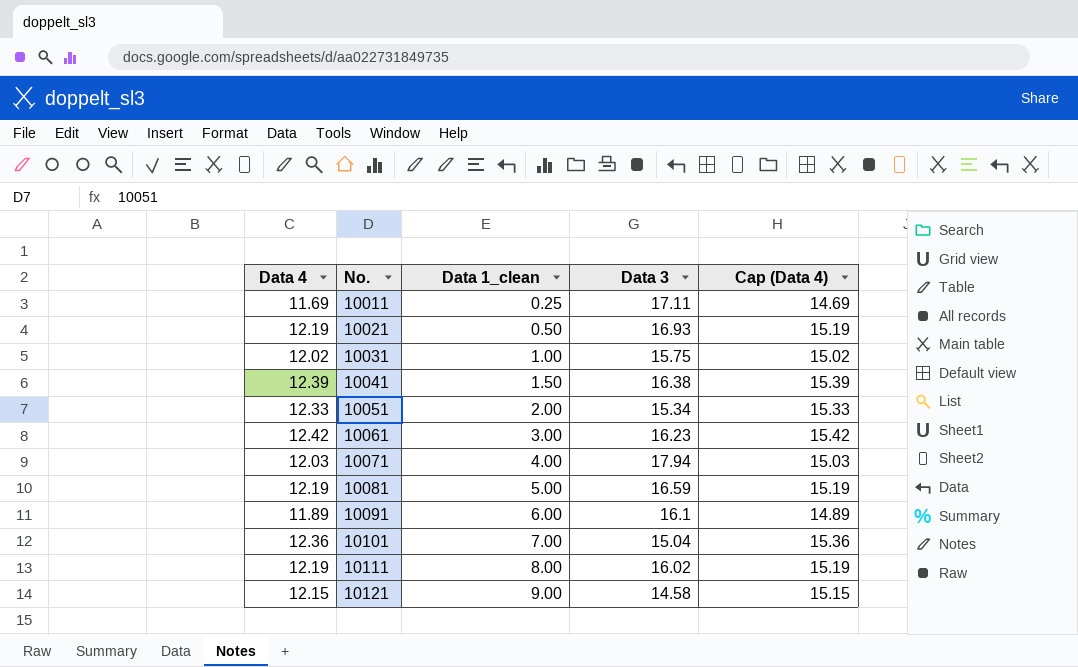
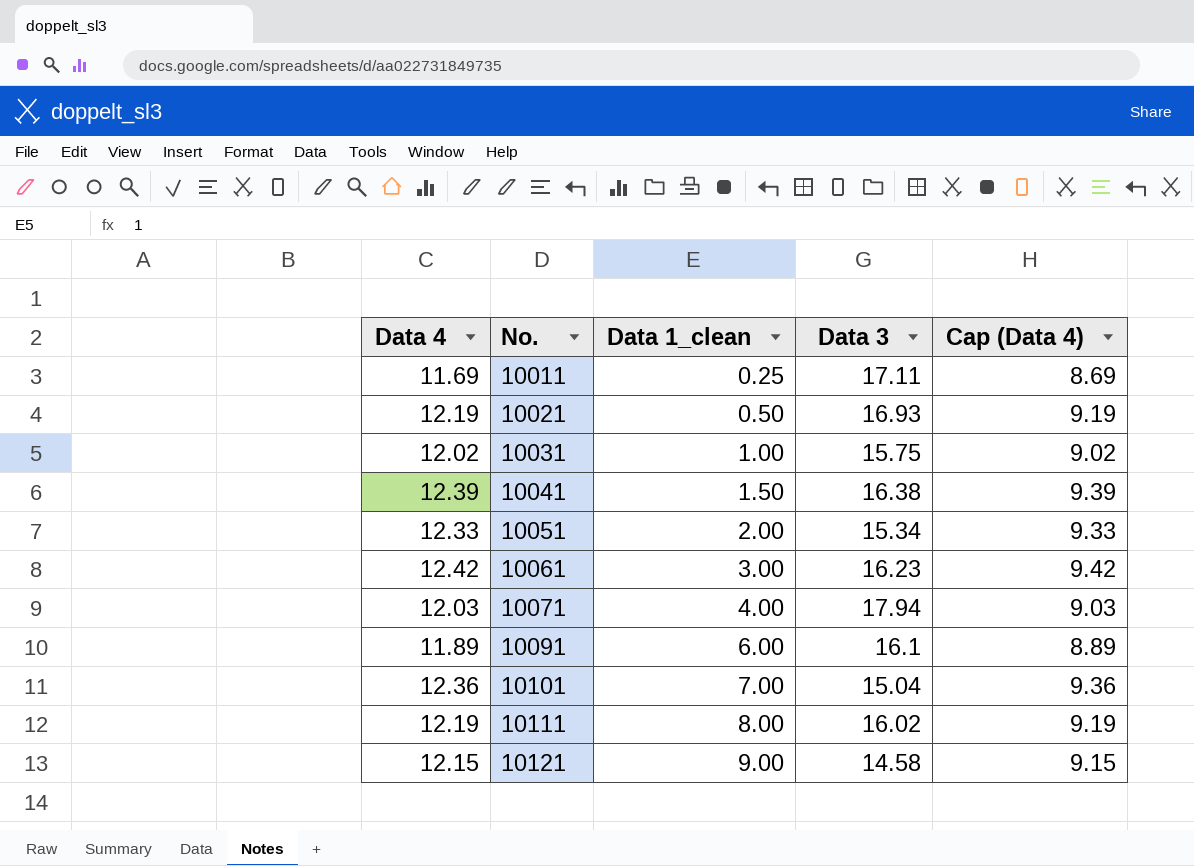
column Cap (Data 4) | formula: [Data 4] + 3 -> [Data 4] - 3
row 10081: 12.19 | 5.00 | 16.59 | 15.19 -> none

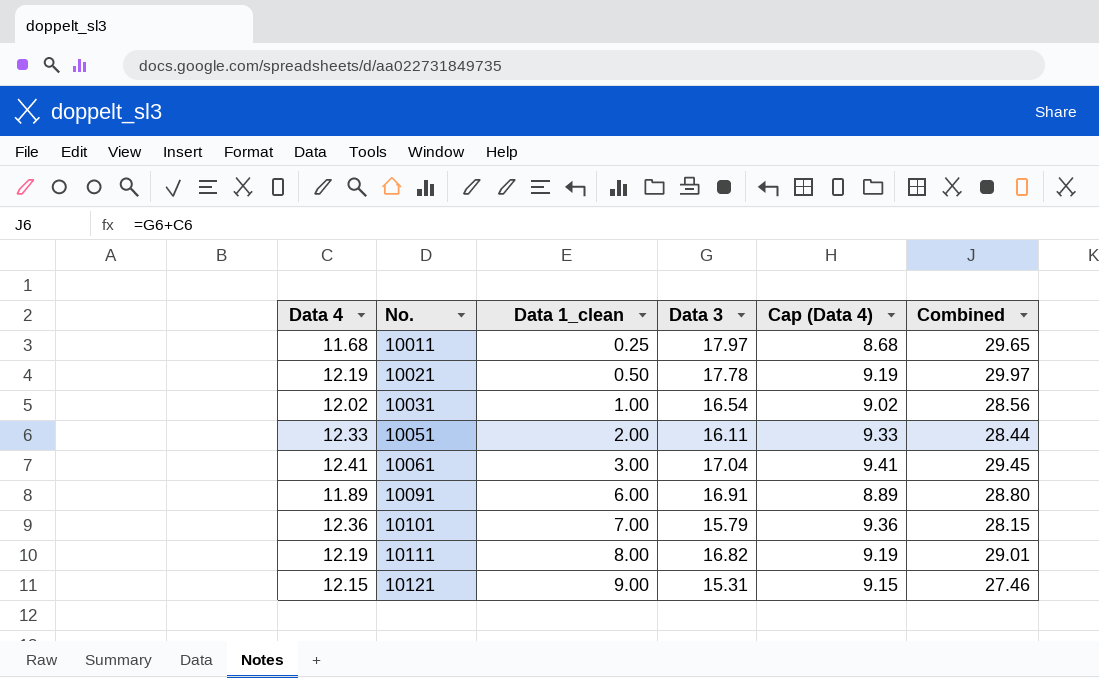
column Combined | formula: none -> [Data 4] + [Data 3]
row 10041: 12.39 | 1.50 | 16.38 | 9.39 -> none
row 10071: 12.03 | 4.00 | 17.94 | 9.03 -> none
10011 | Data 4: 11.69 -> 11.68
10011 | Data 3: 17.11 -> 17.97
10011 | Cap (Data 4): 8.69 -> 8.68
10021 | Data 3: 16.93 -> 17.78
10031 | Data 3: 15.75 -> 16.54
10051 | Data 3: 15.34 -> 16.11
10061 | Data 4: 12.42 -> 12.41
10061 | Data 3: 16.23 -> 17.04
10061 | Cap (Data 4): 9.42 -> 9.41
10091 | Data 3: 16.1 -> 16.91
10101 | Data 3: 15.04 -> 15.79
10111 | Data 3: 16.02 -> 16.82
10121 | Data 3: 14.58 -> 15.31

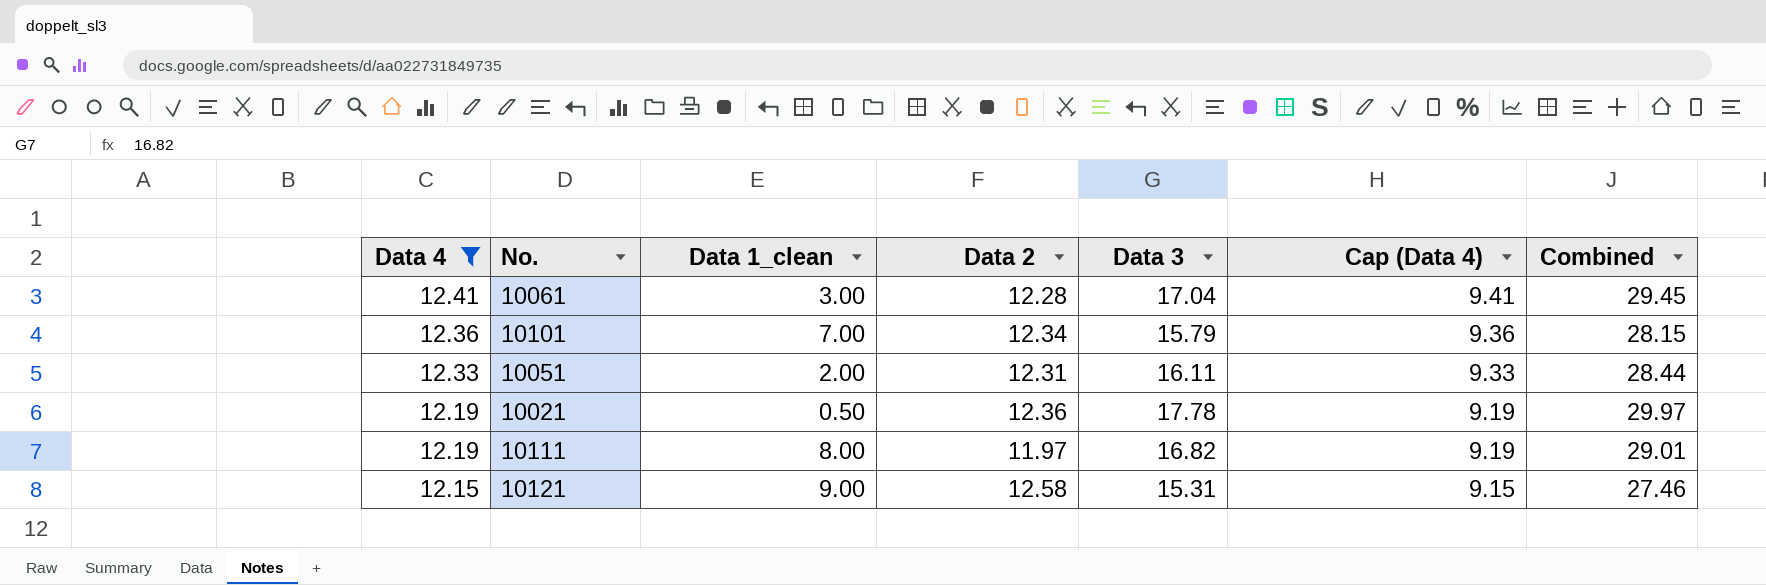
filter: none -> Data 4 >= 12.15
row order: No. ascending -> Data 4 descending
column Data 2 | position: none -> 4

